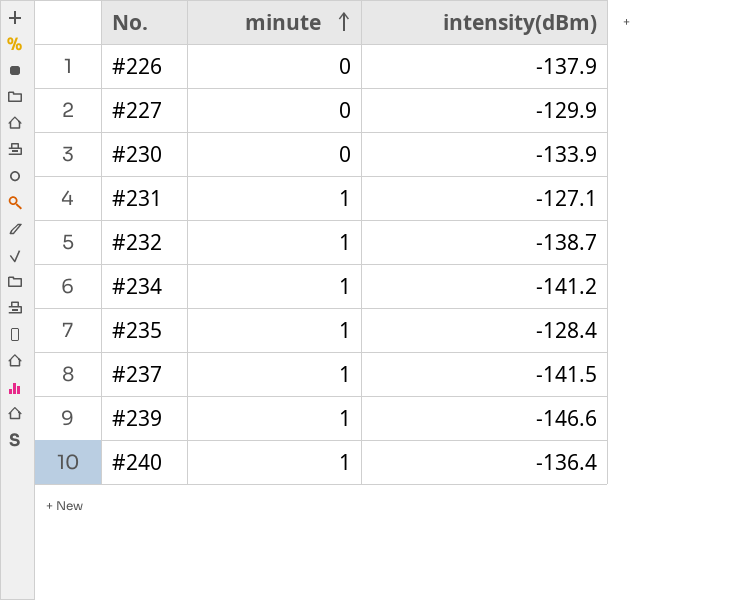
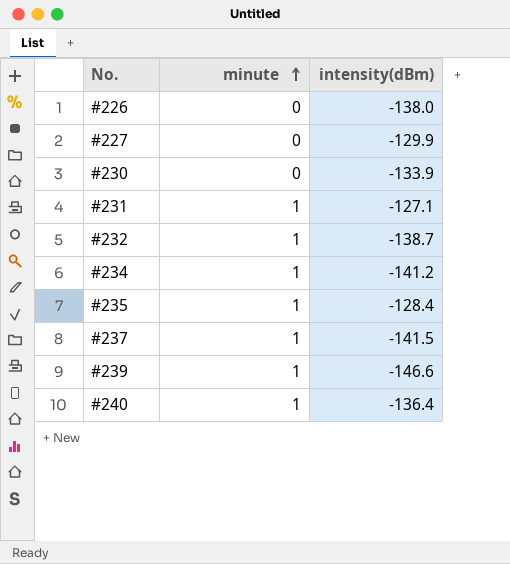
#226 | intensity(dBm): -137.9 -> -138.0

